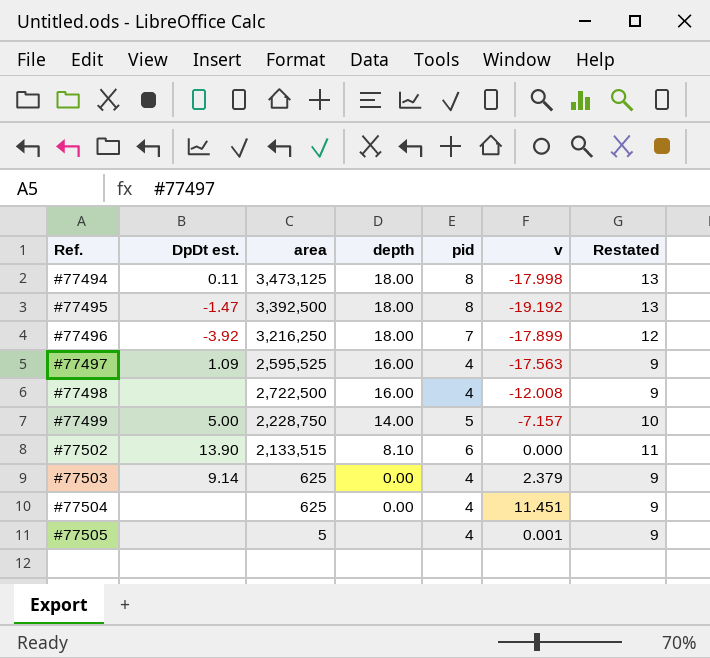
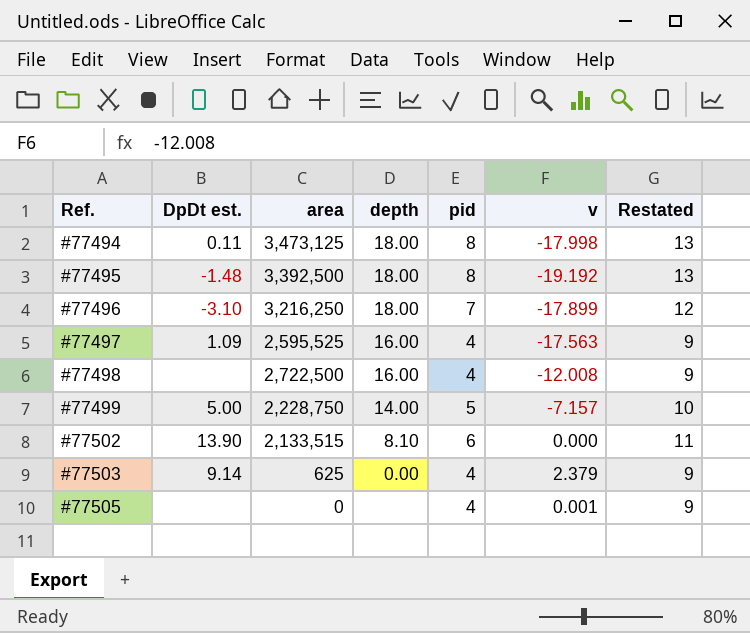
row #77504: none | 625 | 0.00 | 4 | 11.451 | 9 -> none
#77495 | DpDt est.: -1.47 -> -1.48
#77496 | DpDt est.: -3.92 -> -3.10
#77505 | area: 5 -> 0

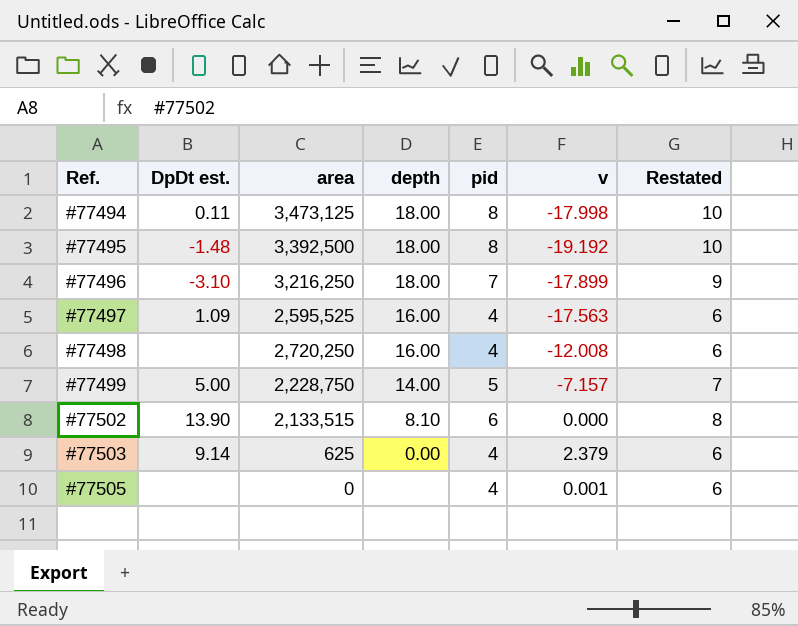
column Restated | formula: [pid] + 5 -> [pid] + 2
#77498 | area: 2,722,500 -> 2,720,250

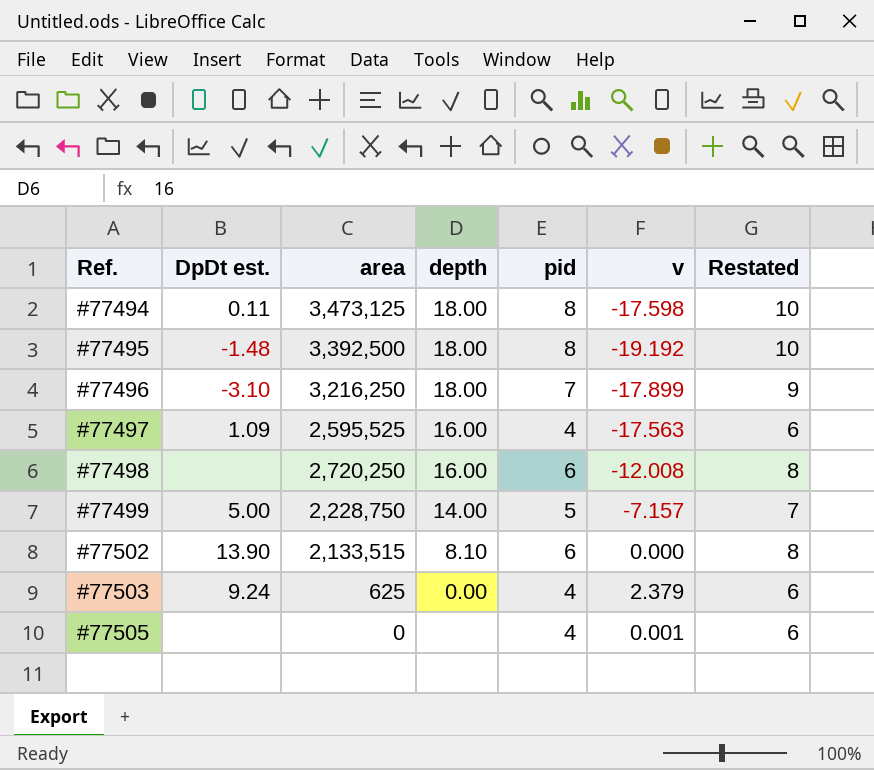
#77494 | v: -17.998 -> -17.598
#77498 | pid: 4 -> 6
#77498 | Restated: 6 -> 8
#77503 | DpDt est.: 9.14 -> 9.24

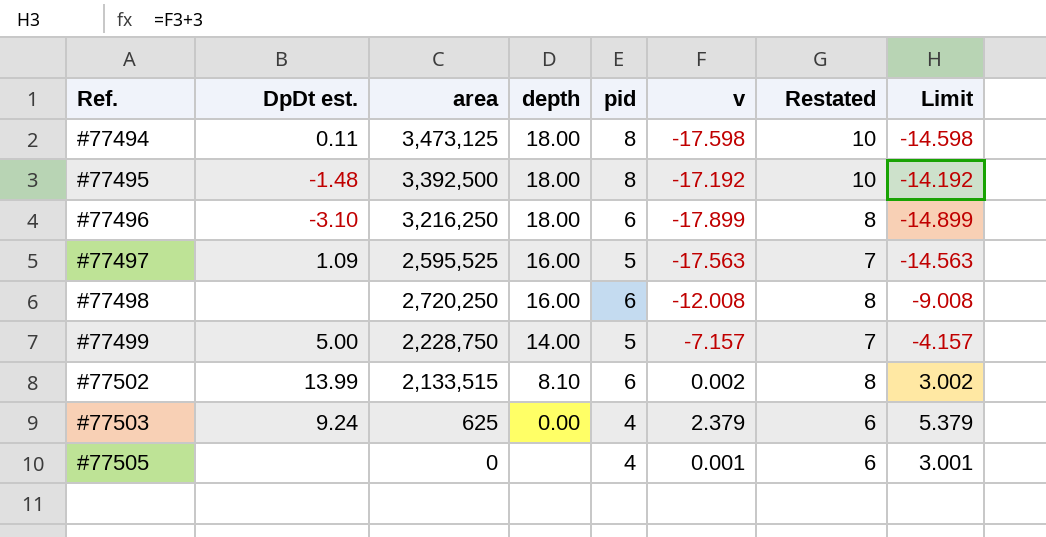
column Limit | formula: none -> [v] + 3
#77495 | v: -19.192 -> -17.192
#77496 | pid: 7 -> 6
#77496 | Restated: 9 -> 8
#77497 | pid: 4 -> 5
#77497 | Restated: 6 -> 7
#77502 | DpDt est.: 13.90 -> 13.99
#77502 | v: 0.000 -> 0.002

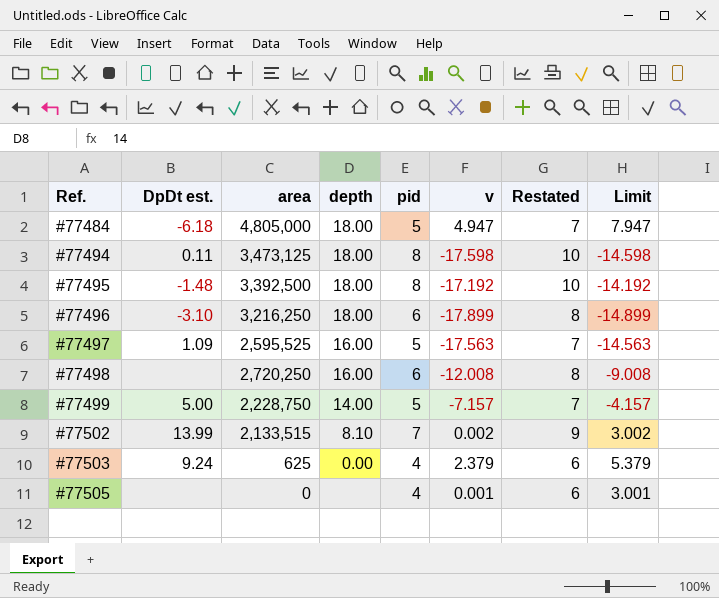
row #77484: none -> -6.18 | 4,805,000 | 18.00 | 5 | 4.947 | 7 | 7.947
#77502 | pid: 6 -> 7
#77502 | Restated: 8 -> 9

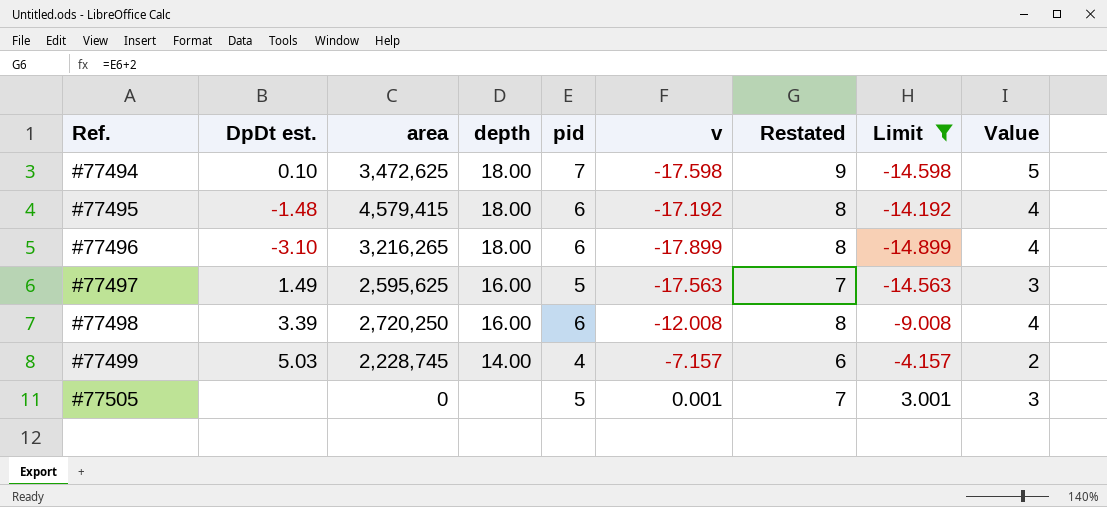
filter: none -> Limit <= 3.001
column Value | formula: none -> [pid] - 2
#77494 | DpDt est.: 0.11 -> 0.10
#77494 | area: 3,473,125 -> 3,472,625
#77494 | pid: 8 -> 7
#77494 | Restated: 10 -> 9
#77495 | area: 3,392,500 -> 4,579,415
#77495 | pid: 8 -> 6
#77495 | Restated: 10 -> 8
#77496 | area: 3,216,250 -> 3,216,265
#77497 | DpDt est.: 1.09 -> 1.49
#77497 | area: 2,595,525 -> 2,595,625
#77498 | DpDt est.: none -> 3.39
#77499 | DpDt est.: 5.00 -> 5.03
#77499 | area: 2,228,750 -> 2,228,745
#77499 | pid: 5 -> 4
#77499 | Restated: 7 -> 6
#77505 | pid: 4 -> 5
#77505 | Restated: 6 -> 7

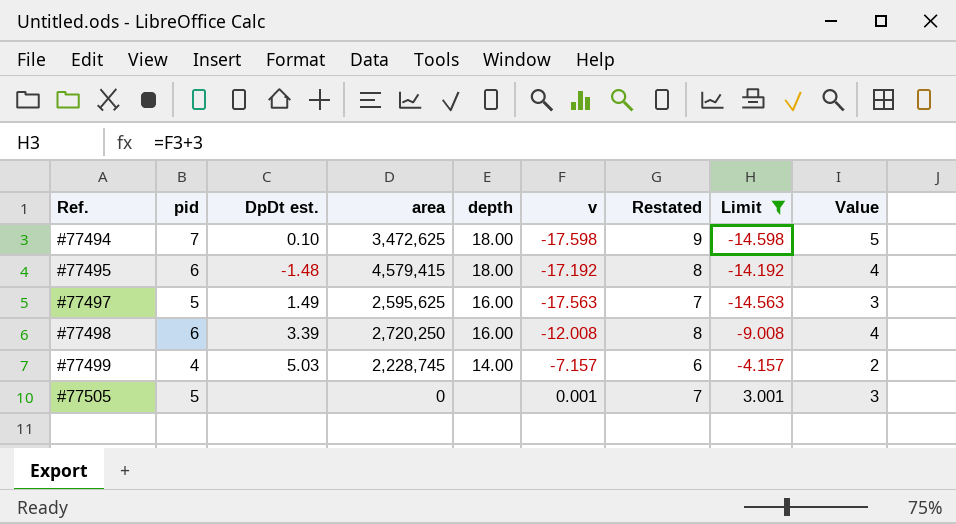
column pid | position: 5 -> 2
row #77496: -3.10 | 3,216,265 | 18.00 | 6 | -17.899 | 8 | -14.899 | 4 -> none

